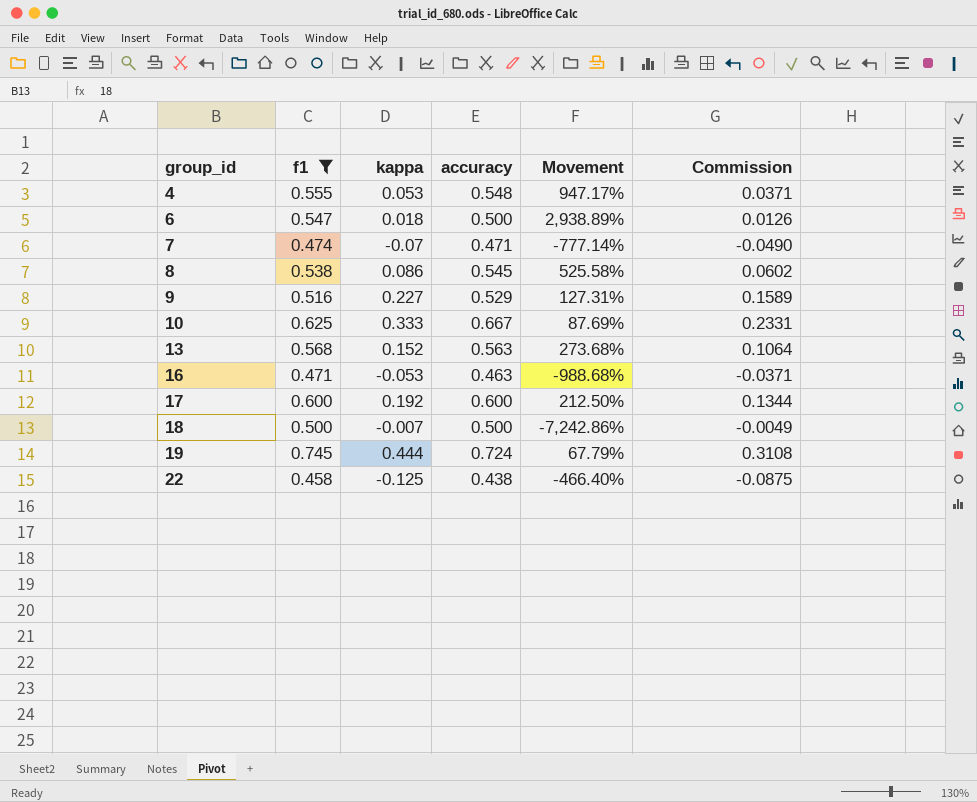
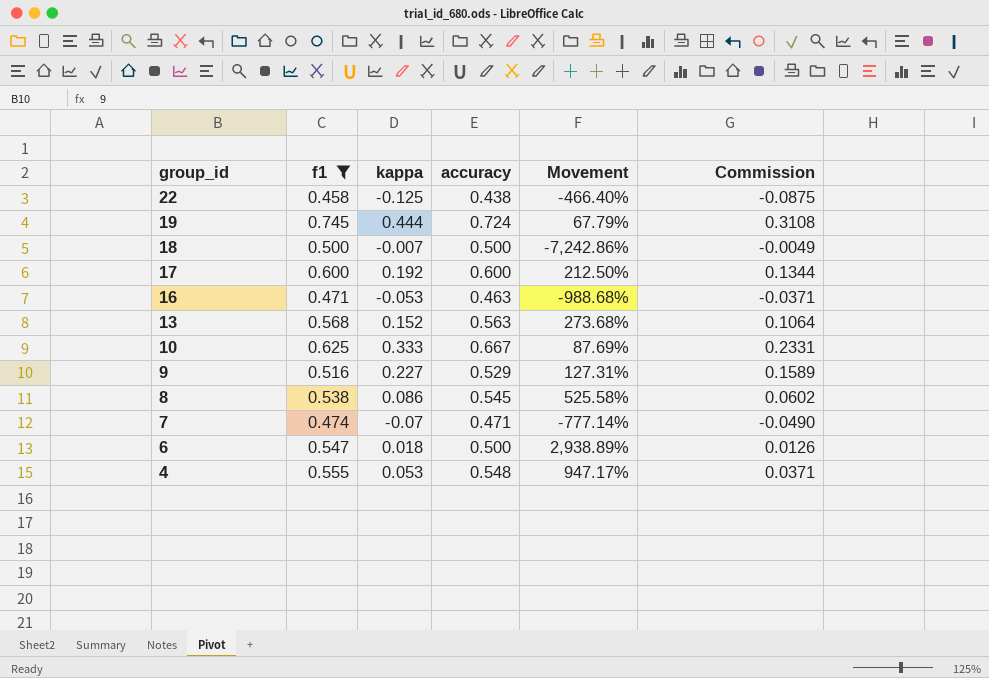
row order: group_id ascending -> group_id descending

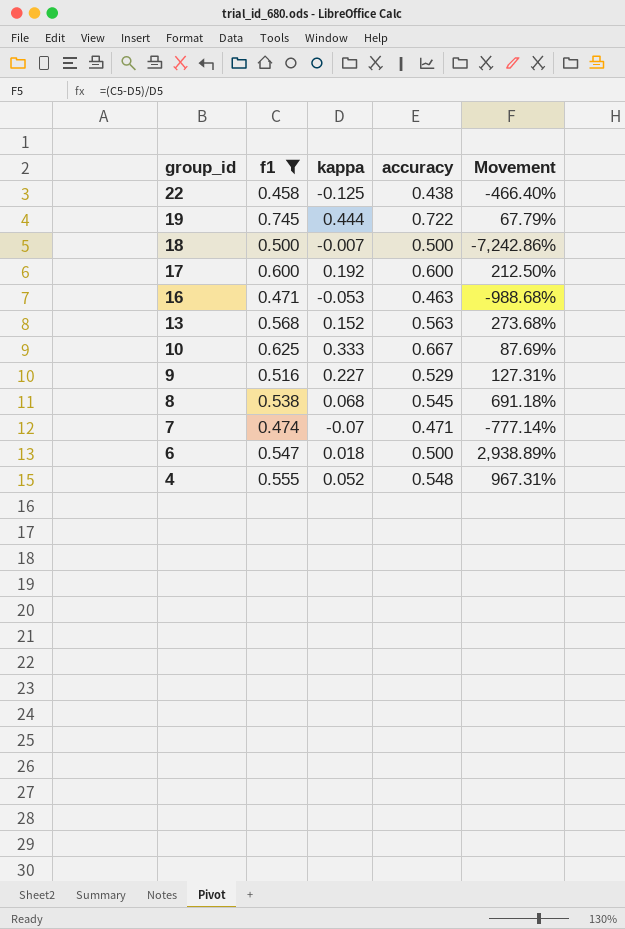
column Commission | formula: [kappa] * 0.7 -> none
19 | accuracy: 0.724 -> 0.722
8 | kappa: 0.086 -> 0.068
8 | Movement: 525.58% -> 691.18%
4 | kappa: 0.053 -> 0.052
4 | Movement: 947.17% -> 967.31%

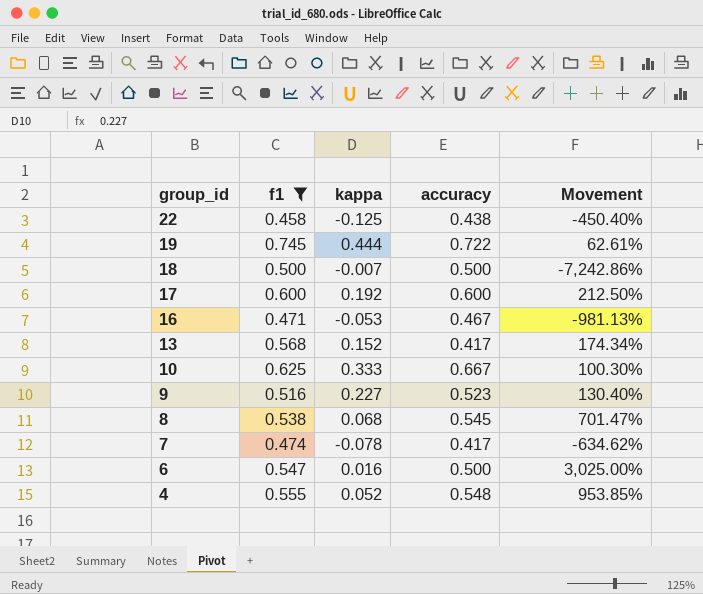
column Movement | formula: ([f1] - [kappa]) / [kappa] -> ([accuracy] - [kappa]) / [kappa]
16 | accuracy: 0.463 -> 0.467
13 | accuracy: 0.563 -> 0.417
9 | accuracy: 0.529 -> 0.523
7 | kappa: -0.07 -> -0.078
7 | accuracy: 0.471 -> 0.417
6 | kappa: 0.018 -> 0.016

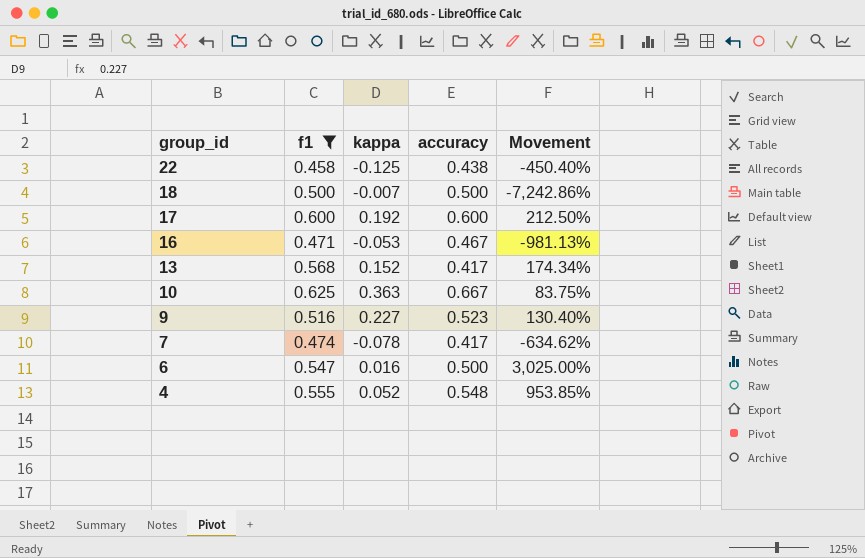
row 19: 0.745 | 0.444 | 0.722 | 62.61% -> none
row 8: 0.538 | 0.068 | 0.545 | 701.47% -> none
10 | kappa: 0.333 -> 0.363
10 | Movement: 100.30% -> 83.75%

